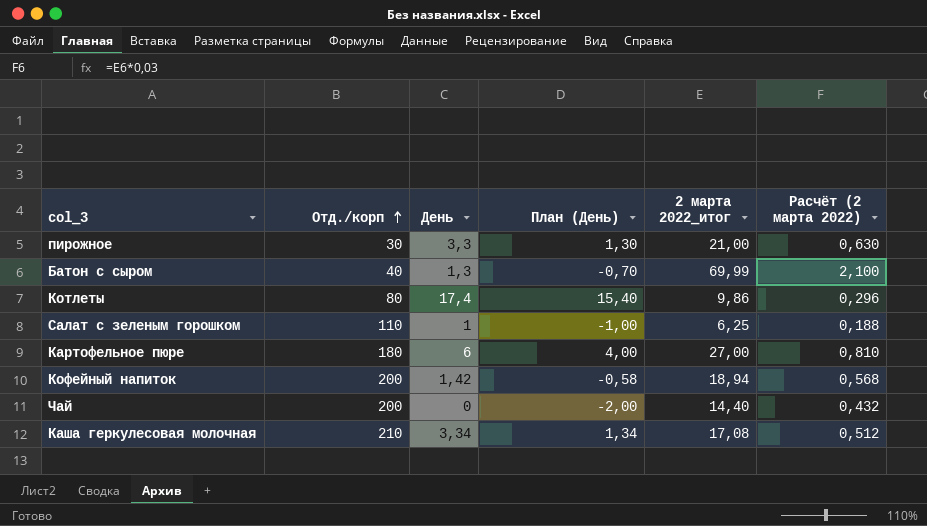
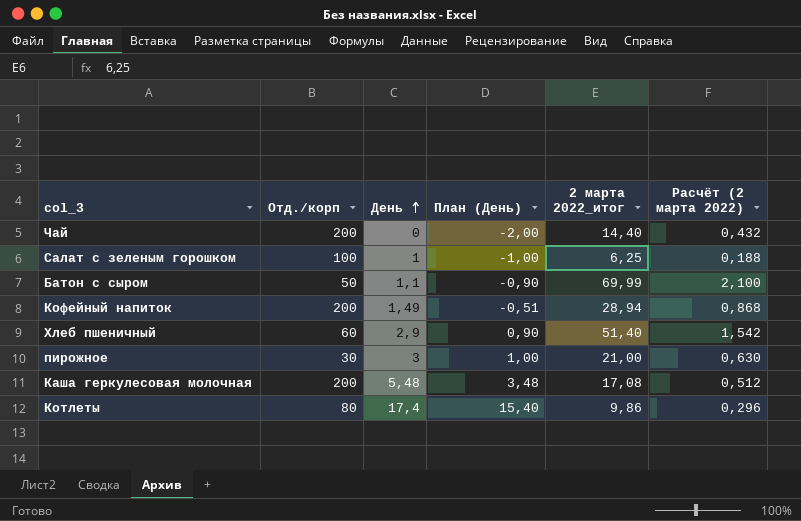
row order: Отд./корп ascending -> День ascending
row Картофельное пюре: 180 | 6 | 4,00 | 27,00 | 0,810 -> none
Салат с зеленым горошком | Отд./корп: 110 -> 100
Батон с сыром | Отд./корп: 40 -> 50
Батон с сыром | День: 1,3 -> 1,1
Батон с сыром | План (День): -0,70 -> -0,90
Кофейный напиток | День: 1,42 -> 1,49
Кофейный напиток | План (День): -0,58 -> -0,51
Кофейный напиток | 2 марта 2022_итог: 18,94 -> 28,94
Кофейный напиток | Расчёт (2 марта 2022): 0,568 -> 0,868
row Хлеб пшеничный: none -> 60 | 2,9 | 0,90 | 51,40 | 1,542
пирожное | День: 3,3 -> 3
пирожное | План (День): 1,30 -> 1,00
Каша геркулесовая молочная | Отд./корп: 210 -> 200
Каша геркулесовая молочная | День: 3,34 -> 5,48
Каша геркулесовая молочная | План (День): 1,34 -> 3,48

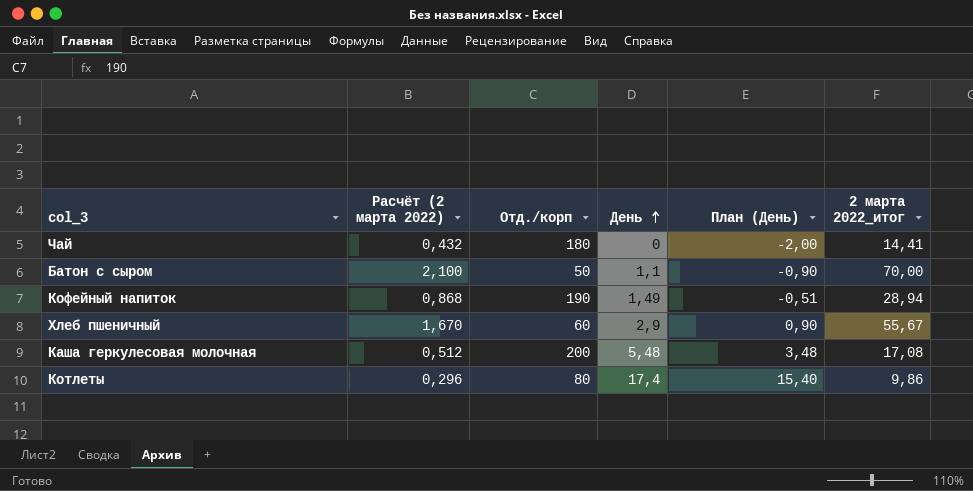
column Расчёт (2 марта 2022) | position: 6 -> 2
row Салат с зеленым горошком: 100 | 1 | -1,00 | 6,25 | 0,188 -> none
row пирожное: 30 | 3 | 1,00 | 21,00 | 0,630 -> none
Чай | Отд./корп: 200 -> 180
Чай | 2 марта 2022_итог: 14,40 -> 14,41
Батон с сыром | 2 марта 2022_итог: 69,99 -> 70,00
Кофейный напиток | Отд./корп: 200 -> 190
Хлеб пшеничный | Расчёт (2 марта 2022): 1,542 -> 1,670
Хлеб пшеничный | 2 марта 2022_итог: 51,40 -> 55,67

